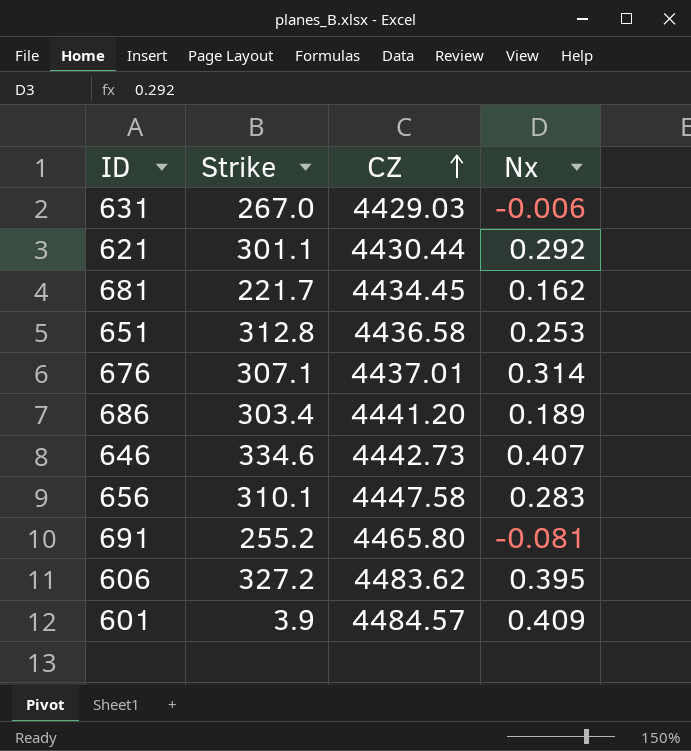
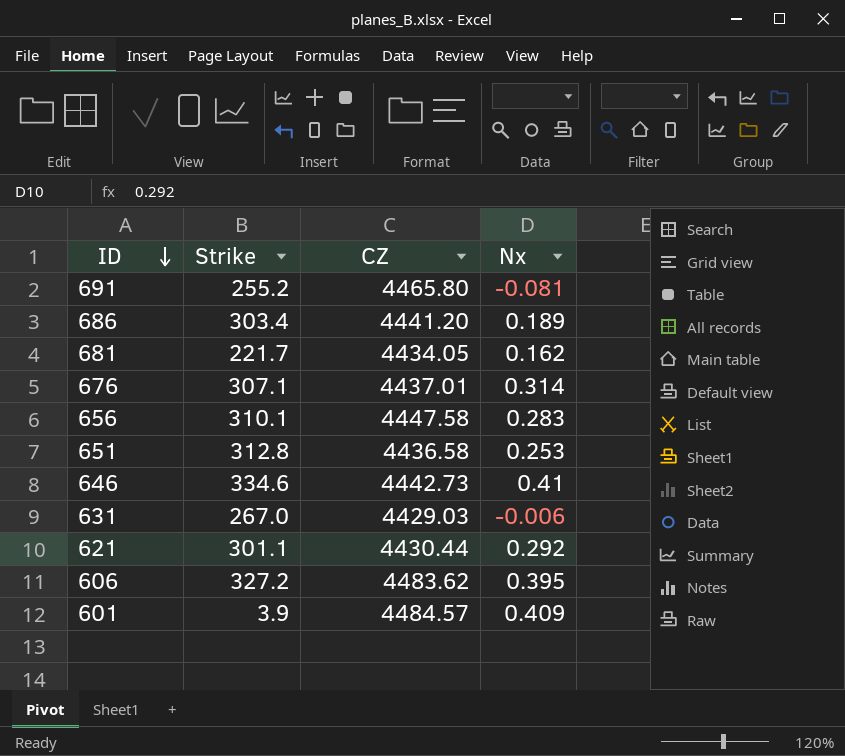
row order: CZ ascending -> ID descending
681 | CZ: 4434.45 -> 4434.05
646 | Nx: 0.407 -> 0.41

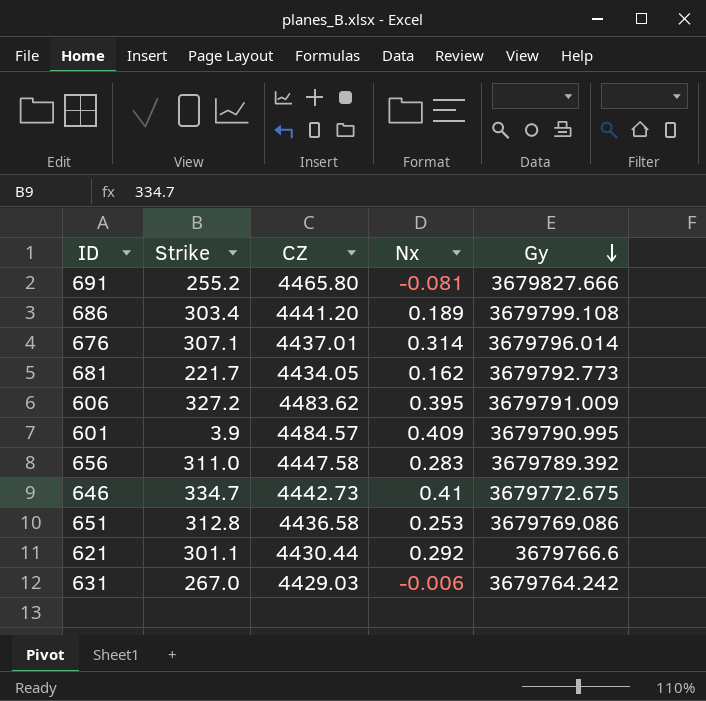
row order: ID descending -> Gy descending
column Gy | position: none -> 5
656 | Strike: 310.1 -> 311.0
646 | Strike: 334.6 -> 334.7

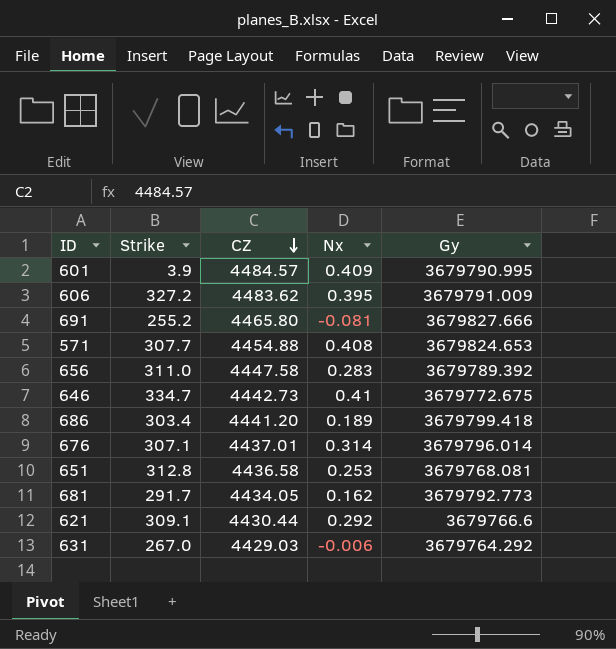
row order: Gy descending -> CZ descending
row 571: none -> 307.7 | 4454.88 | 0.408 | 3679824.653
686 | Gy: 3679799.108 -> 3679799.418
651 | Gy: 3679769.086 -> 3679768.081
681 | Strike: 221.7 -> 291.7
621 | Strike: 301.1 -> 309.1
631 | Gy: 3679764.242 -> 3679764.292

